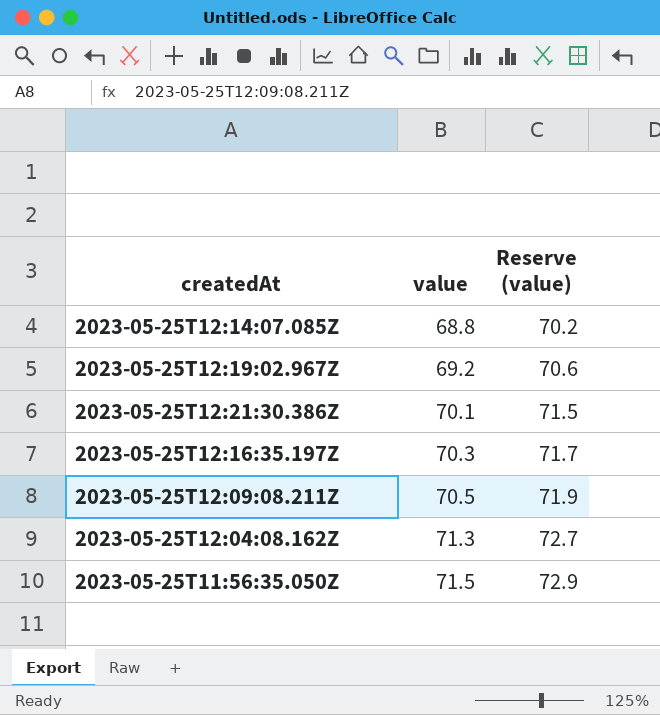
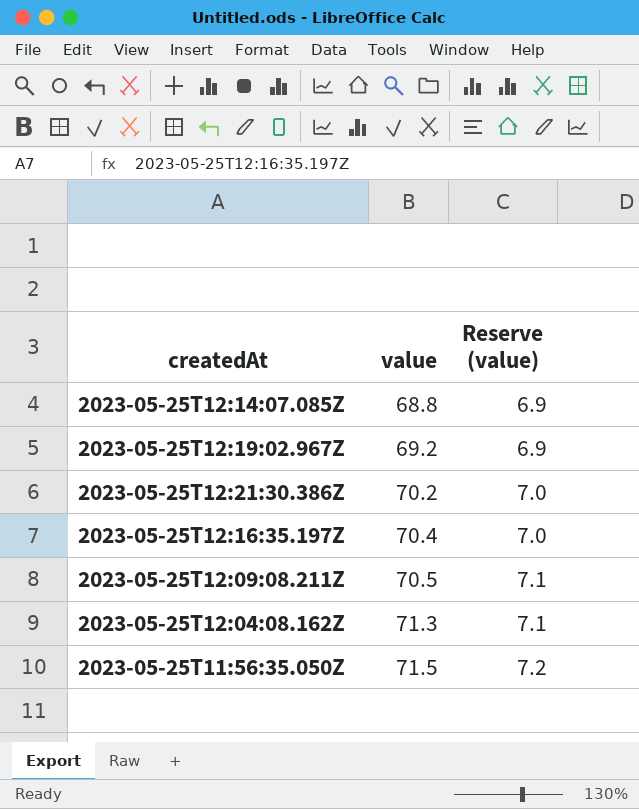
column Reserve (value) | formula: [value] * 1.02 -> [value] * 0.1
2023-05-25T12:21:30.386Z | value: 70.1 -> 70.2
2023-05-25T12:16:35.197Z | value: 70.3 -> 70.4

